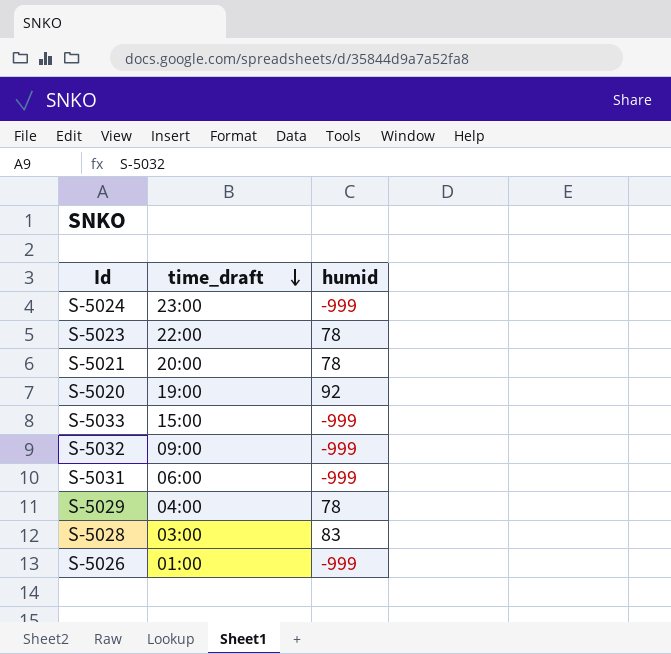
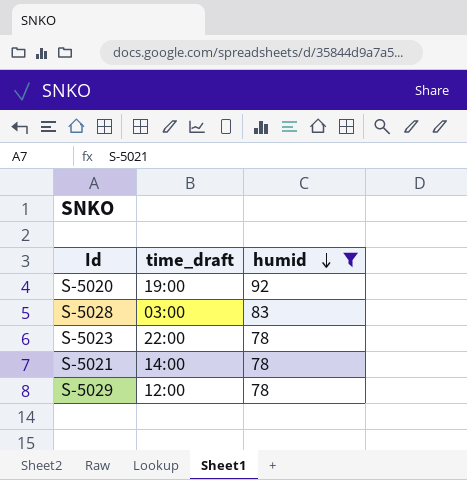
filter: none -> humid != -999
row order: time_draft descending -> humid descending
S-5021 | time_draft: 20:00 -> 14:00
S-5029 | time_draft: 04:00 -> 12:00

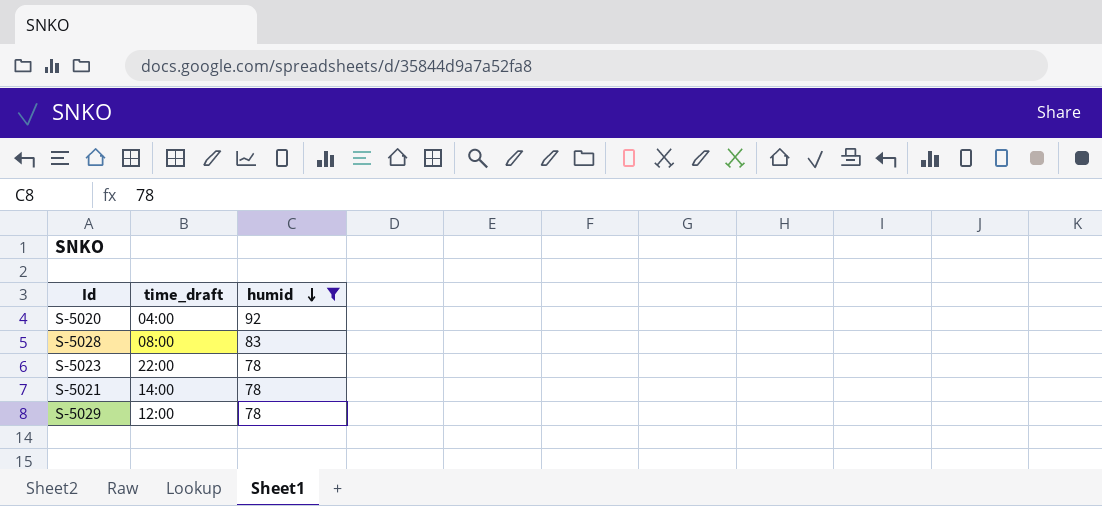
S-5020 | time_draft: 19:00 -> 04:00
S-5028 | time_draft: 03:00 -> 08:00

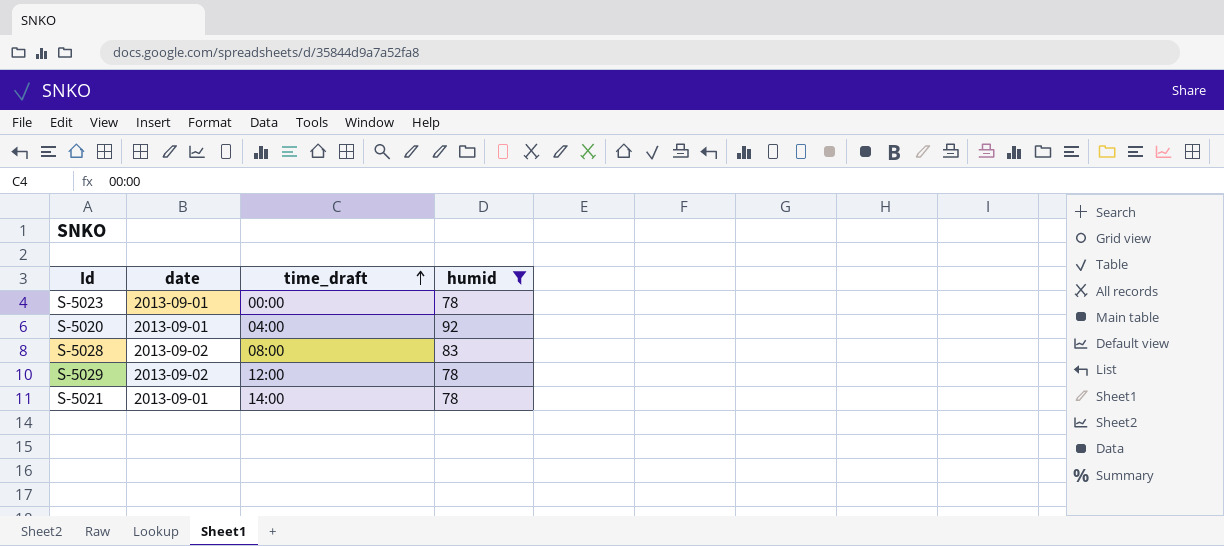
row order: humid descending -> time_draft ascending
column date | position: none -> 2
S-5023 | time_draft: 22:00 -> 00:00

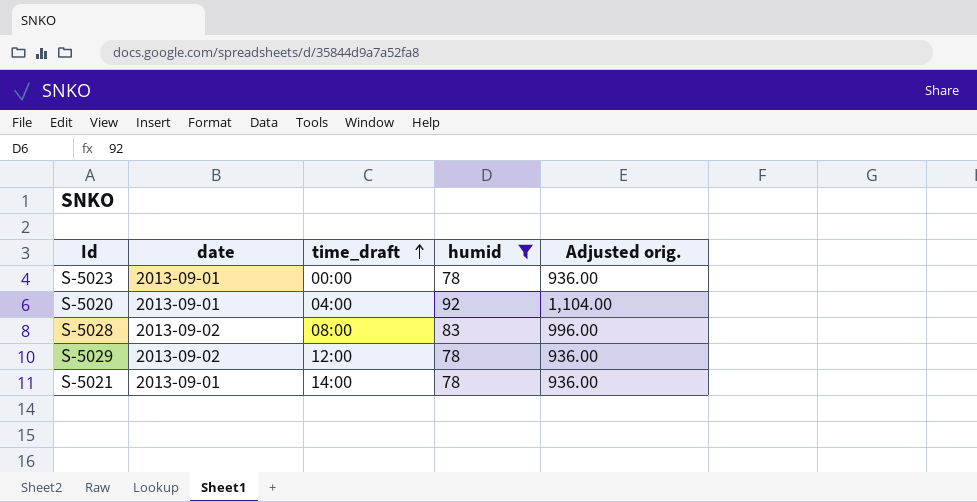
column Adjusted orig. | formula: none -> [humid] * 12

